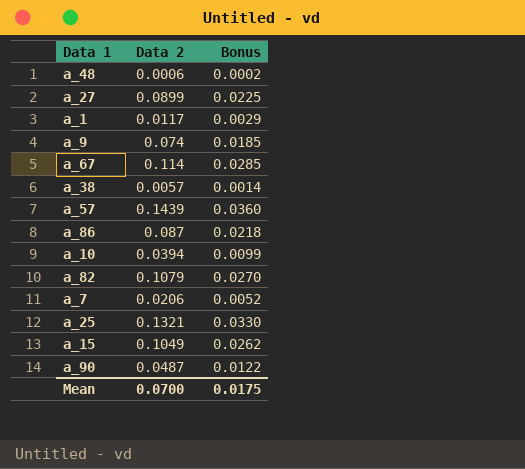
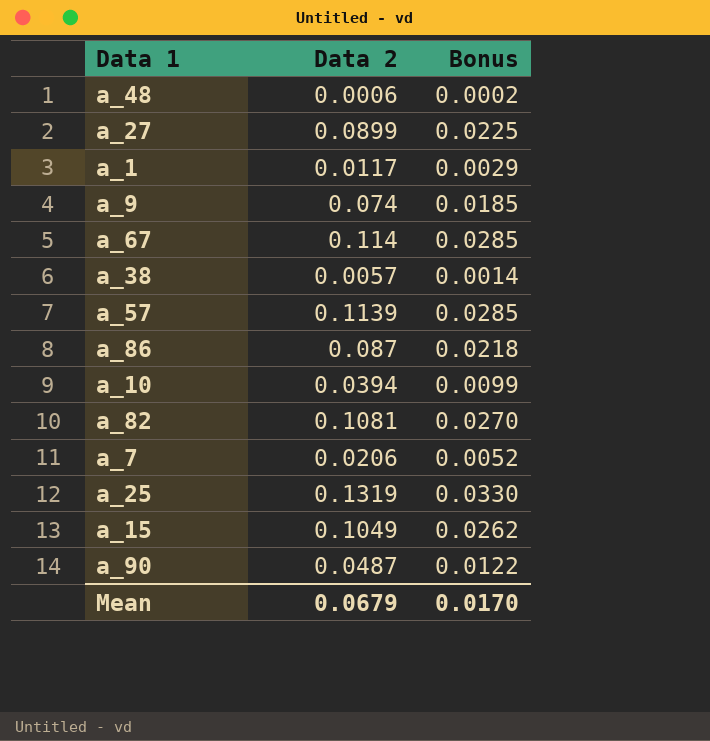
a_57 | Data 2: 0.1439 -> 0.1139
a_57 | Bonus: 0.0360 -> 0.0285
a_82 | Data 2: 0.1079 -> 0.1081
a_25 | Data 2: 0.1321 -> 0.1319
Mean | Data 2: 0.0700 -> 0.0679
Mean | Bonus: 0.0175 -> 0.0170

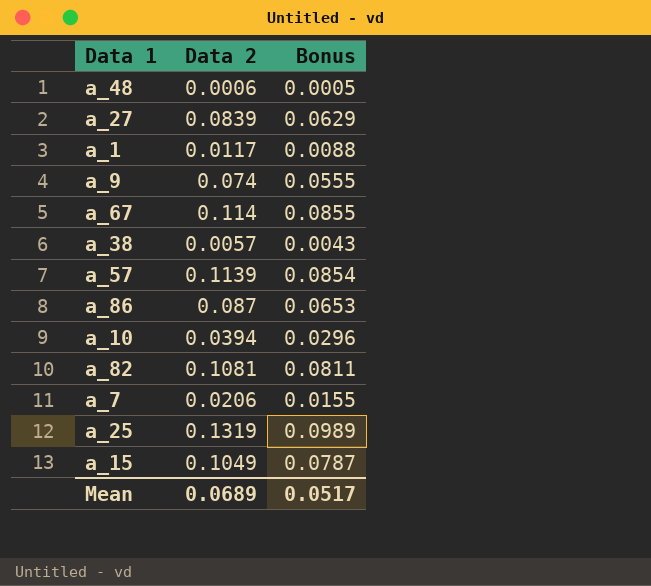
column Bonus | formula: [Data 2] * 0.25 -> [Data 2] * 0.75
row a_90: 0.0487 | 0.0122 -> none
a_27 | Data 2: 0.0899 -> 0.0839
Mean | Data 2: 0.0679 -> 0.0689
Mean | Bonus: 0.0170 -> 0.0517

